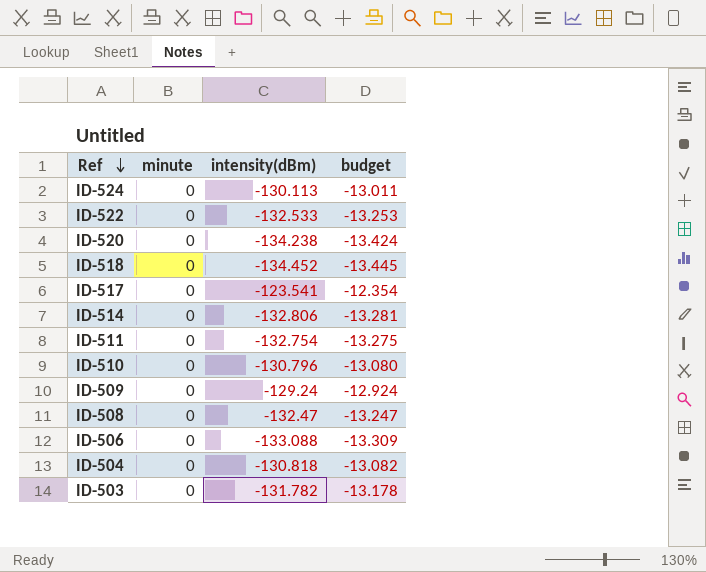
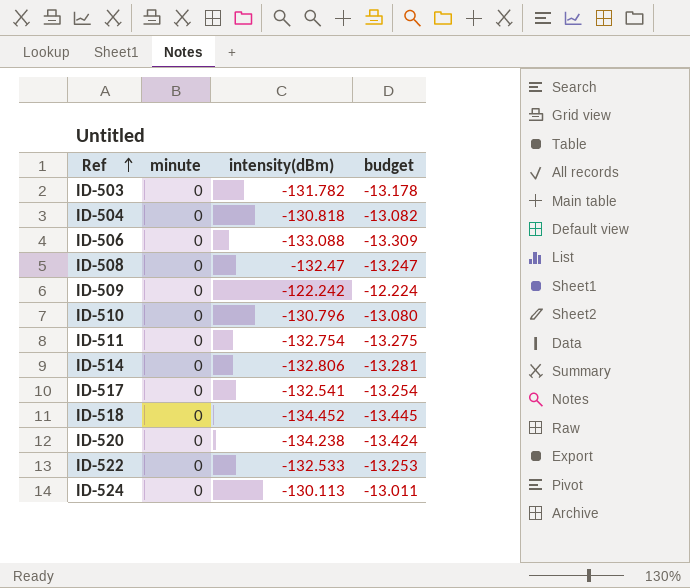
row order: Ref descending -> Ref ascending
ID-509 | intensity(dBm): -129.24 -> -122.242
ID-509 | budget: -12.924 -> -12.224
ID-517 | intensity(dBm): -123.541 -> -132.541
ID-517 | budget: -12.354 -> -13.254

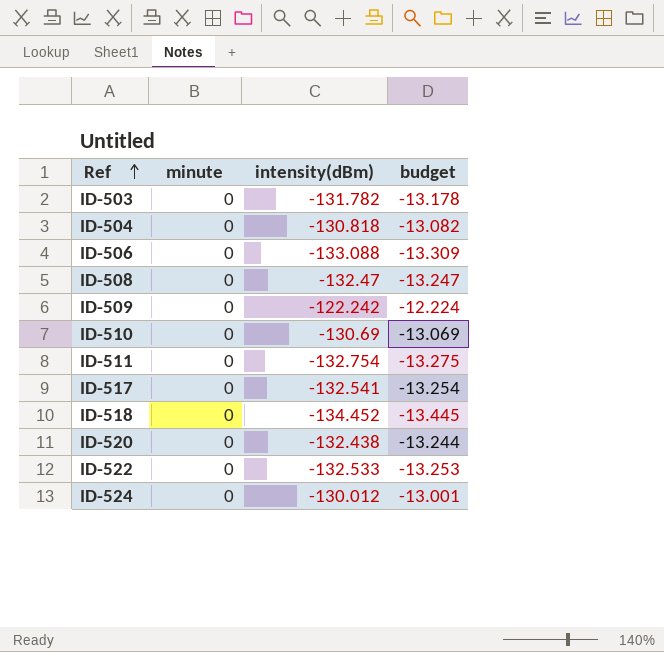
row ID-514: 0 | -132.806 | -13.281 -> none
ID-510 | intensity(dBm): -130.796 -> -130.69
ID-510 | budget: -13.080 -> -13.069
ID-520 | intensity(dBm): -134.238 -> -132.438
ID-520 | budget: -13.424 -> -13.244
ID-524 | intensity(dBm): -130.113 -> -130.012
ID-524 | budget: -13.011 -> -13.001

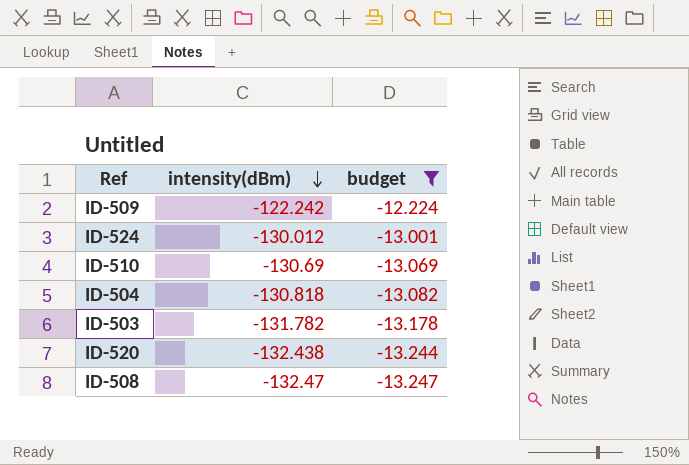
filter: none -> budget >= -13.247
row order: Ref ascending -> intensity(dBm) descending
column minute | position: 2 -> none

